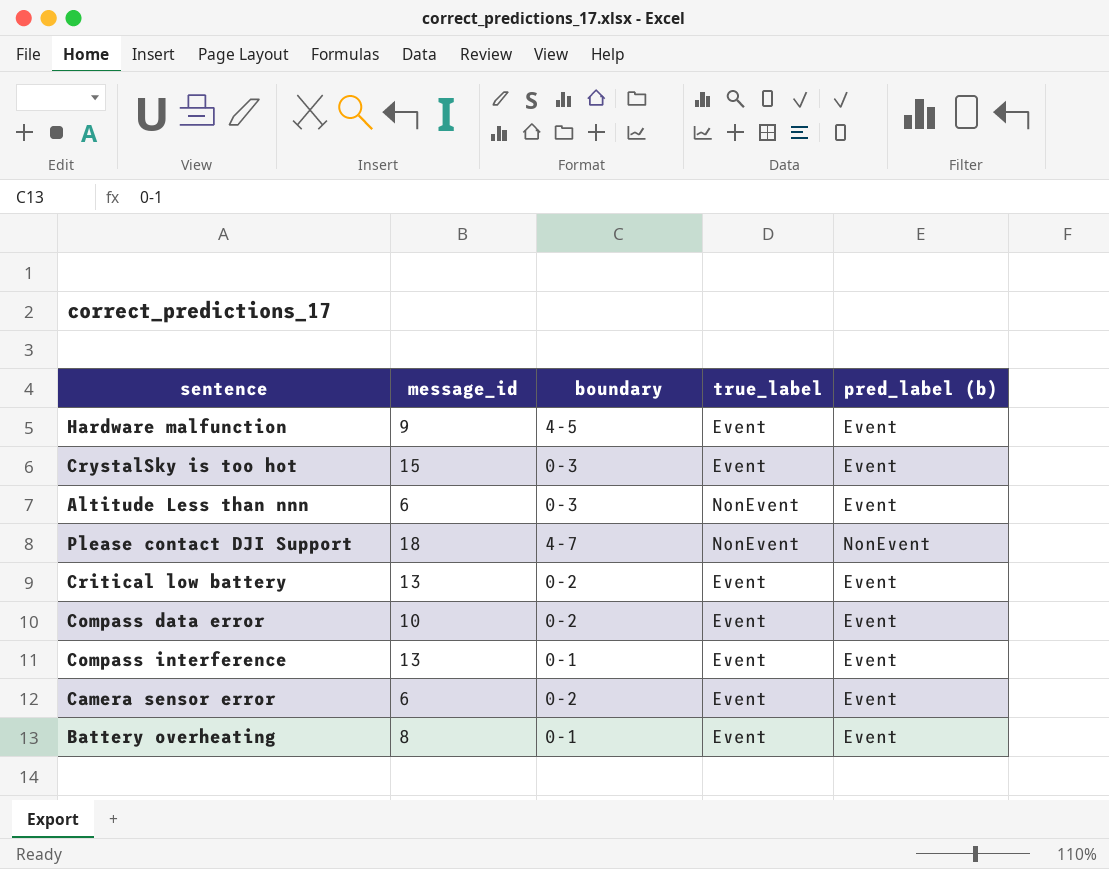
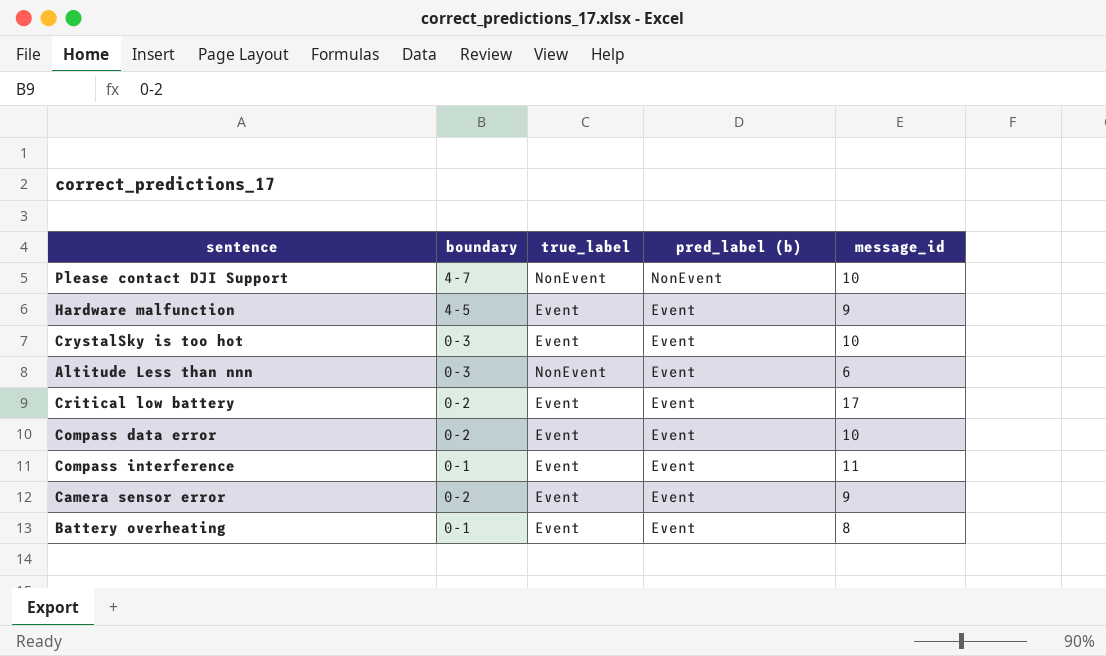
row order: none -> pred_label (b) descending
column message_id | position: 2 -> 5
Please contact DJI Support | message_id: 18 -> 10
CrystalSky is too hot | message_id: 15 -> 10
Critical low battery | message_id: 13 -> 17
Compass interference | message_id: 13 -> 11
Camera sensor error | message_id: 6 -> 9

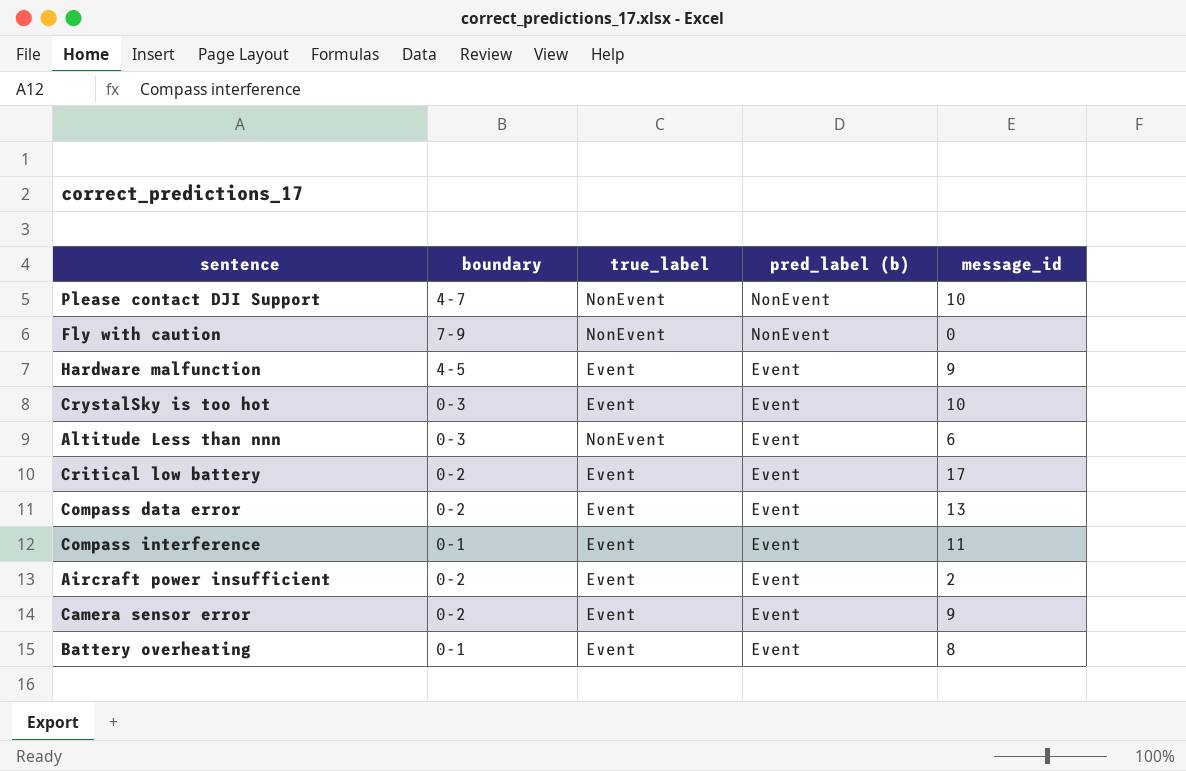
row Fly with caution: none -> 7-9 | NonEvent | NonEvent | 0
Compass data error | message_id: 10 -> 13
row Aircraft power insufficient: none -> 0-2 | Event | Event | 2

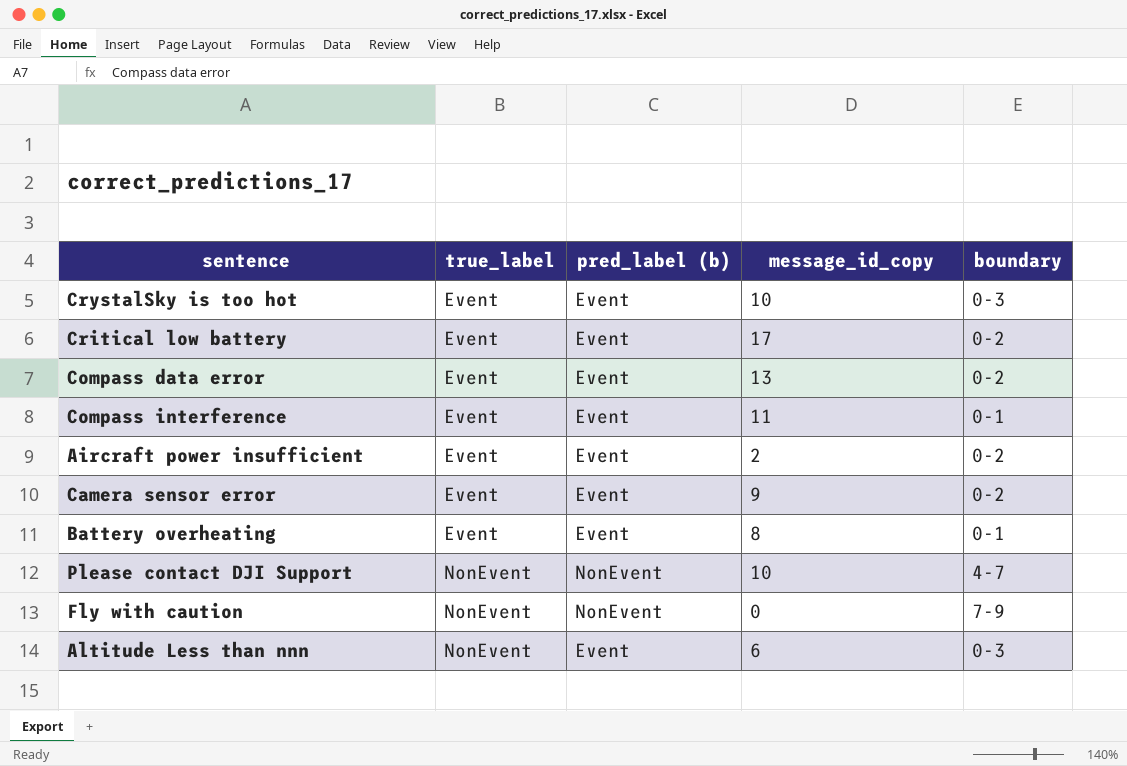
row order: pred_label (b) descending -> true_label ascending
column name: message_id -> message_id_copy
column boundary | position: 2 -> 5
row Hardware malfunction: 4-5 | Event | Event | 9 -> none

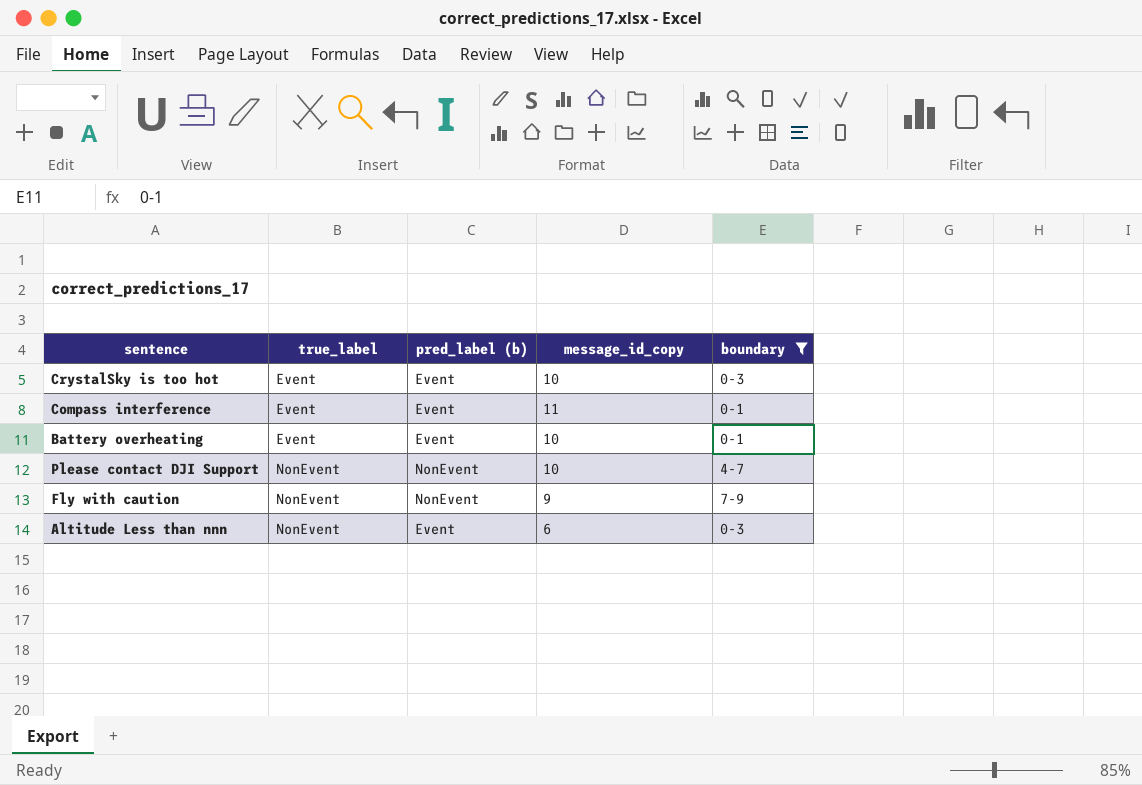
filter: none -> boundary != 0-2
Battery overheating | message_id_copy: 8 -> 10
Fly with caution | message_id_copy: 0 -> 9

